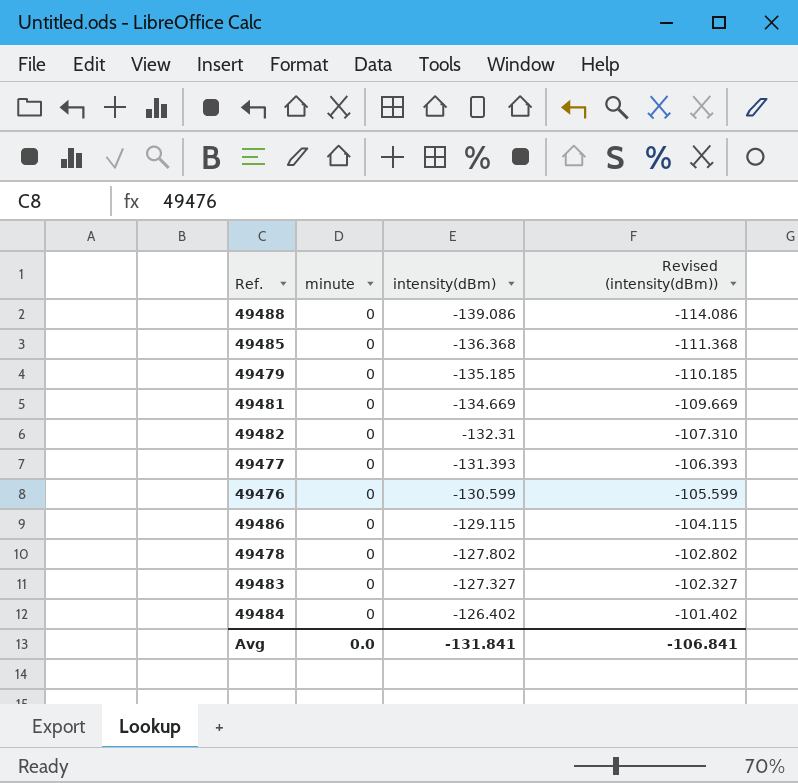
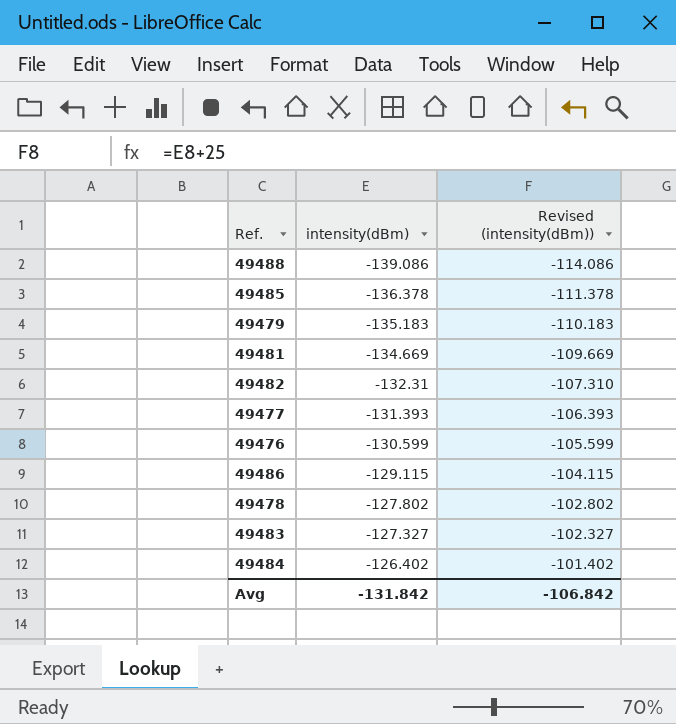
column minute | position: 2 -> none
49485 | intensity(dBm): -136.368 -> -136.378
49485 | Revised (intensity(dBm)): -111.368 -> -111.378
49479 | intensity(dBm): -135.185 -> -135.183
49479 | Revised (intensity(dBm)): -110.185 -> -110.183
Avg | intensity(dBm): -131.841 -> -131.842
Avg | Revised (intensity(dBm)): -106.841 -> -106.842

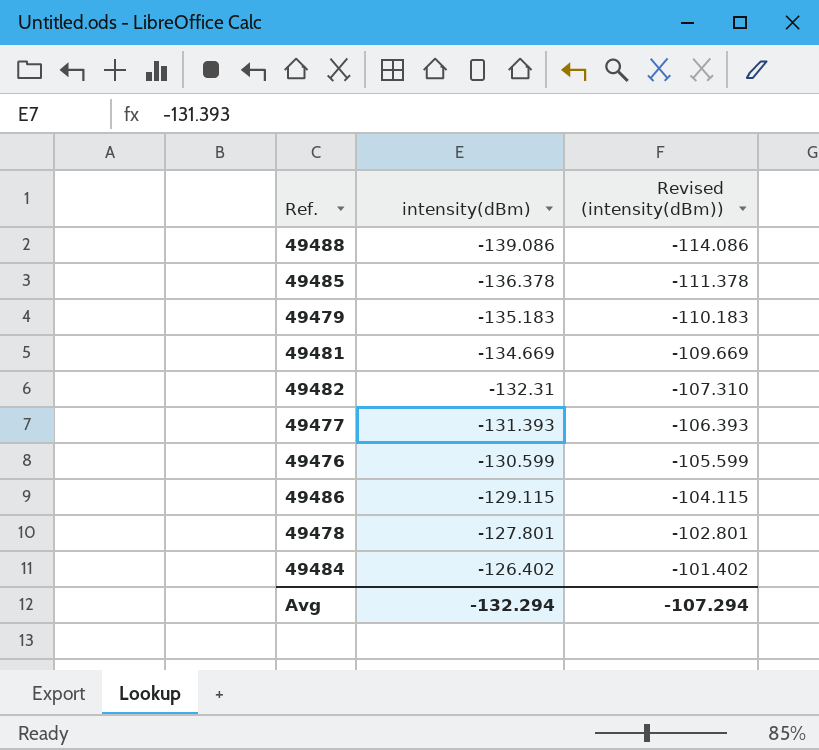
row 49483: -127.327 | -102.327 -> none
49478 | intensity(dBm): -127.802 -> -127.801
49478 | Revised (intensity(dBm)): -102.802 -> -102.801
Avg | intensity(dBm): -131.842 -> -132.294
Avg | Revised (intensity(dBm)): -106.842 -> -107.294

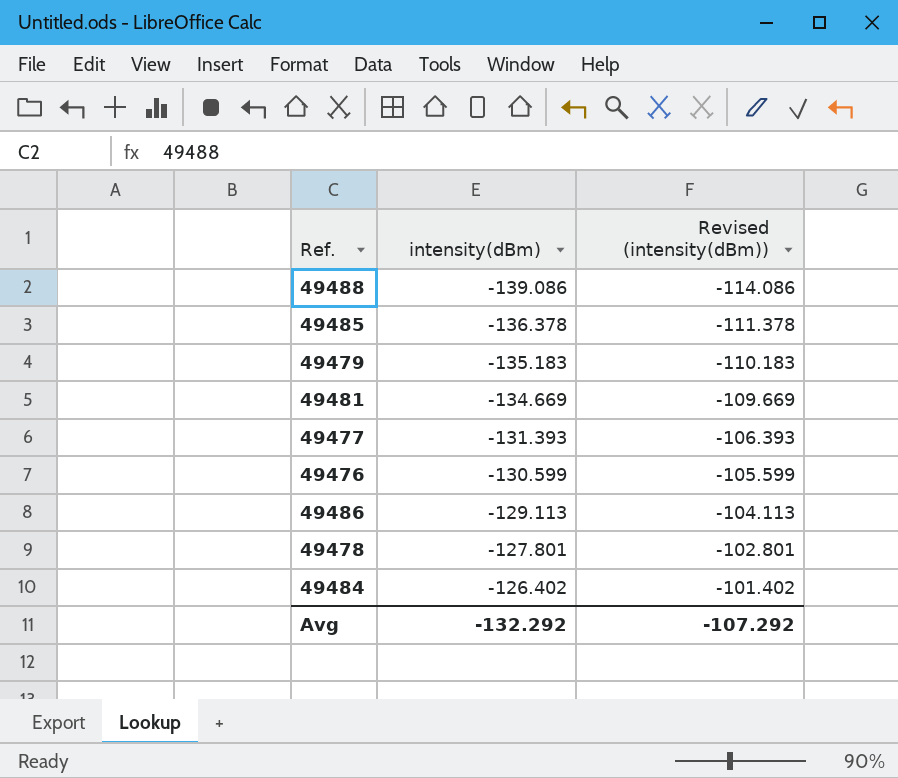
row 49482: -132.31 | -107.310 -> none
49486 | intensity(dBm): -129.115 -> -129.113
49486 | Revised (intensity(dBm)): -104.115 -> -104.113
Avg | intensity(dBm): -132.294 -> -132.292
Avg | Revised (intensity(dBm)): -107.294 -> -107.292

